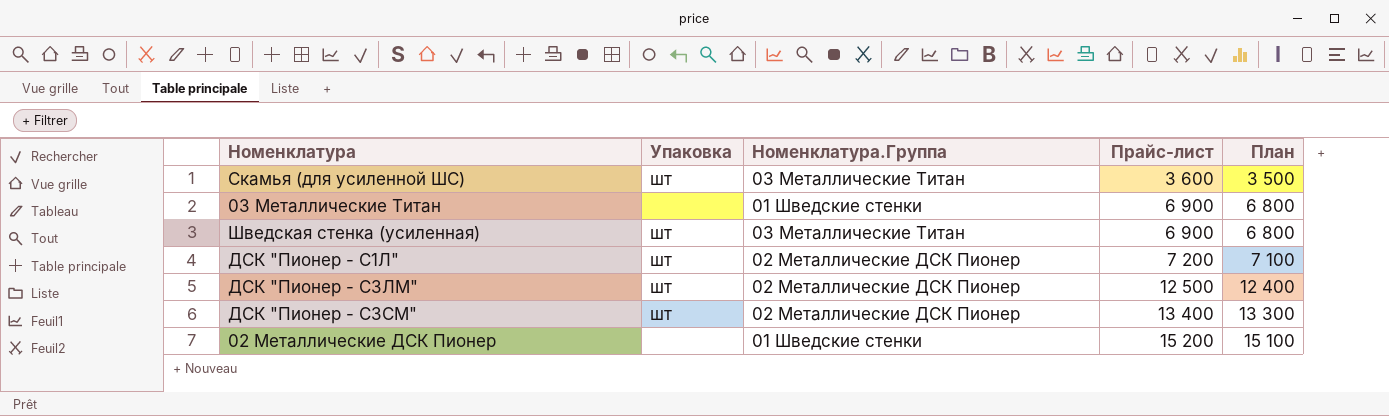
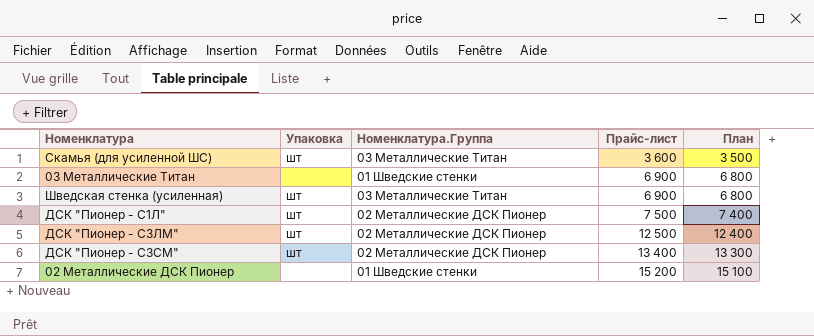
ДСК "Пионер - С1Л" | Прайс-лист: 7 200 -> 7 500
ДСК "Пионер - С1Л" | План: 7 100 -> 7 400

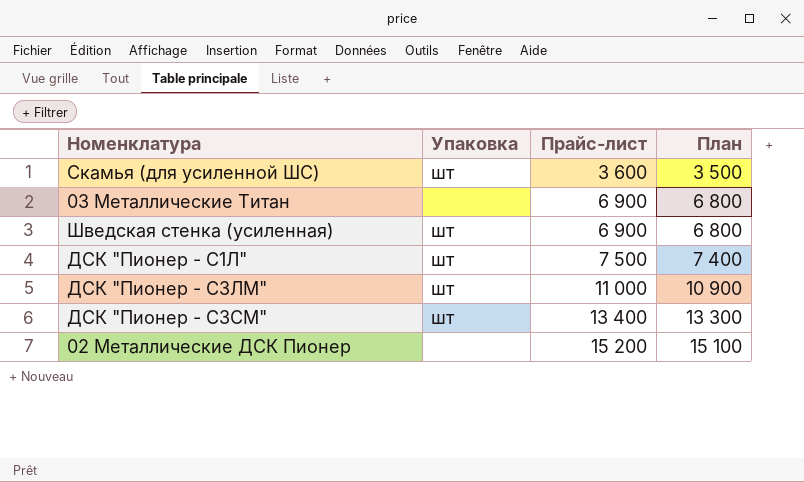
column Номенклатура.Группа | position: 3 -> none
ДСК "Пионер - С3ЛМ" | Прайс-лист: 12 500 -> 11 000
ДСК "Пионер - С3ЛМ" | План: 12 400 -> 10 900

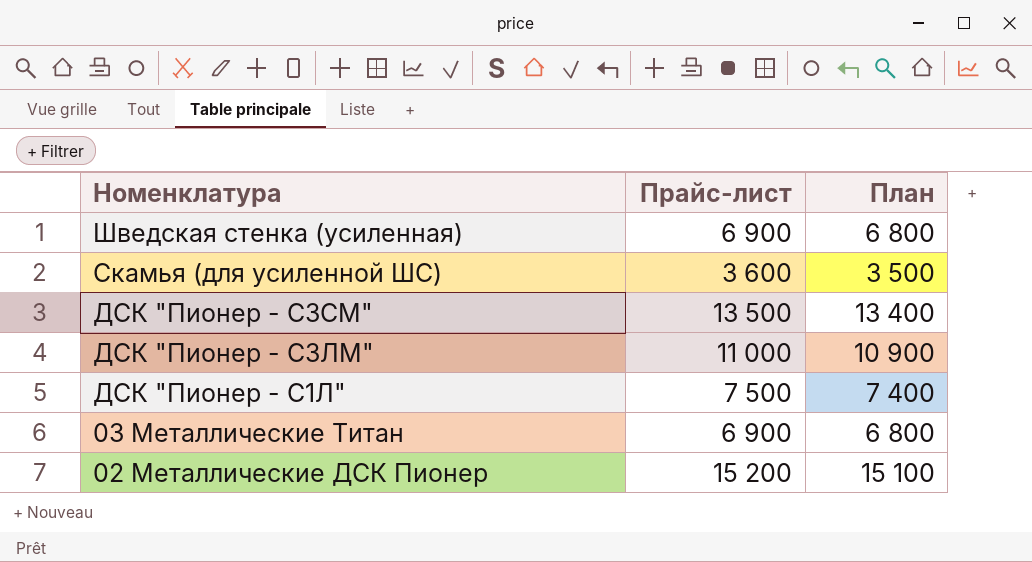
row order: Прайс-лист ascending -> Номенклатура descending
column Упаковка | position: 2 -> none
ДСК "Пионер - С3СМ" | Прайс-лист: 13 400 -> 13 500
ДСК "Пионер - С3СМ" | План: 13 300 -> 13 400

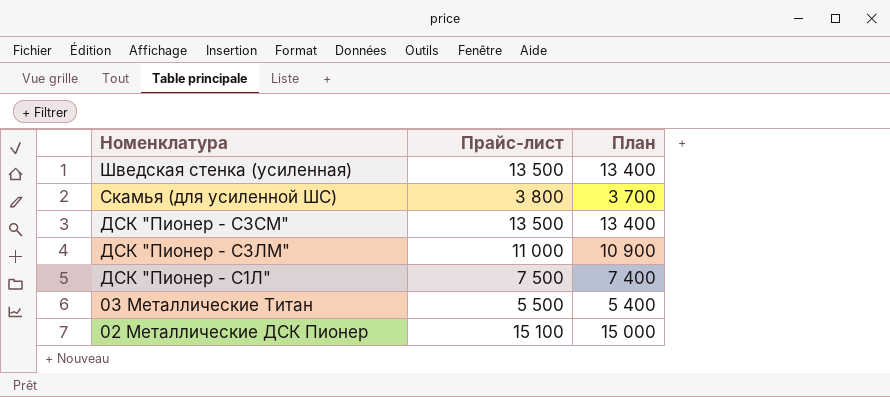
Шведская стенка (усиленная) | Прайс-лист: 6 900 -> 13 500
Шведская стенка (усиленная) | План: 6 800 -> 13 400
Скамья (для усиленной ШС) | Прайс-лист: 3 600 -> 3 800
Скамья (для усиленной ШС) | План: 3 500 -> 3 700
03 Металлические Титан | Прайс-лист: 6 900 -> 5 500
03 Металлические Титан | План: 6 800 -> 5 400
02 Металлические ДСК Пионер | Прайс-лист: 15 200 -> 15 100
02 Металлические ДСК Пионер | План: 15 100 -> 15 000

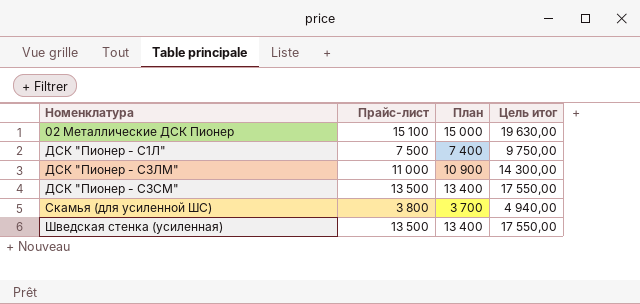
row order: Номенклатура descending -> Номенклатура ascending
column Цель итог | formula: none -> [Прайс-лист] * 1,3
row 03 Металлические Титан: 5 500 | 5 400 -> none

